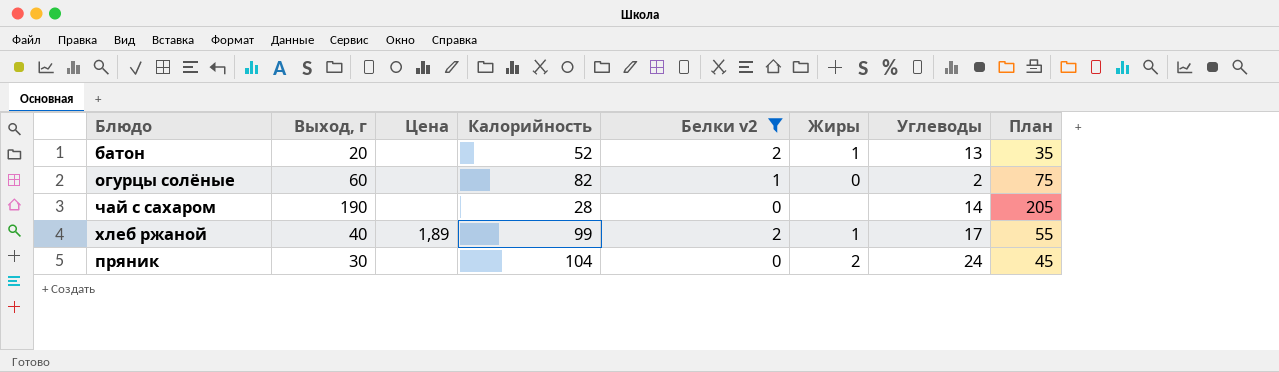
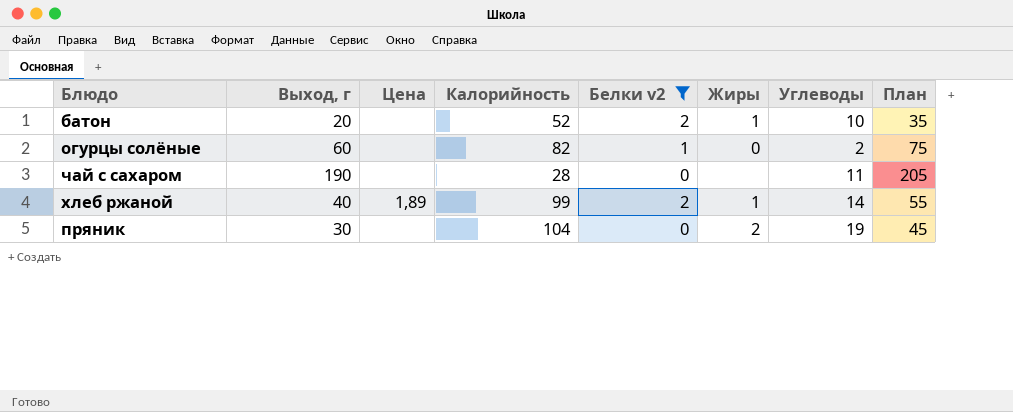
батон | Углеводы: 13 -> 10
чай с сахаром | Углеводы: 14 -> 11
хлеб ржаной | Углеводы: 17 -> 14
пряник | Углеводы: 24 -> 19

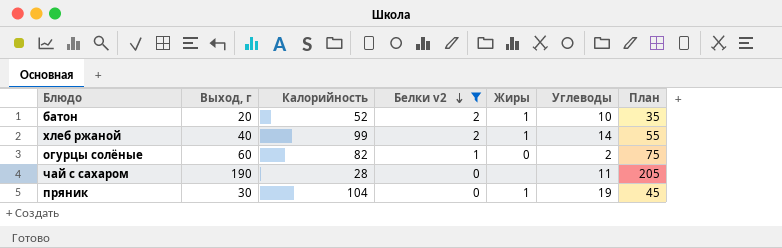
row order: none -> Белки v2 descending
column Цена | position: 3 -> none
пряник | Жиры: 2 -> 1

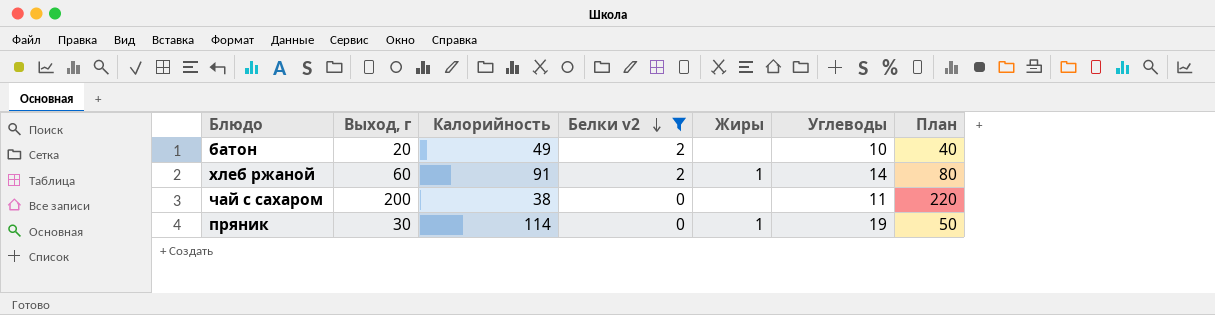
column План | formula: [Выход, г] + 15 -> [Выход, г] + 20
row огурцы солёные: 60 | 82 | 1 | 0 | 2 | 75 -> none
батон | Калорийность: 52 -> 49
батон | Жиры: 1 -> none
хлеб ржаной | Выход, г: 40 -> 60
хлеб ржаной | Калорийность: 99 -> 91
чай с сахаром | Выход, г: 190 -> 200
чай с сахаром | Калорийность: 28 -> 38
пряник | Калорийность: 104 -> 114

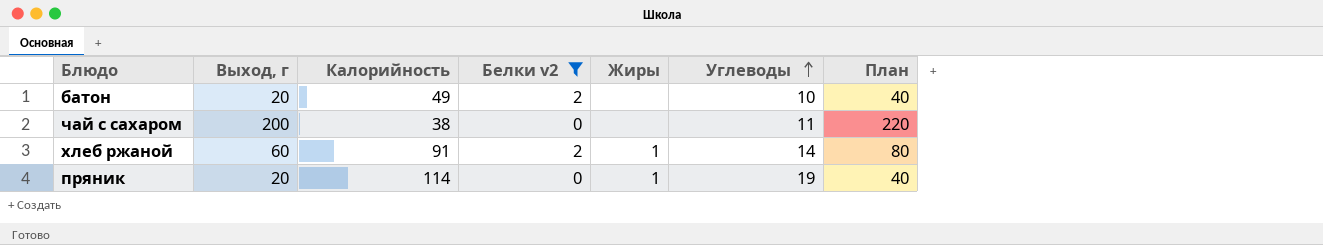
row order: Белки v2 descending -> Углеводы ascending
пряник | Выход, г: 30 -> 20
пряник | План: 50 -> 40

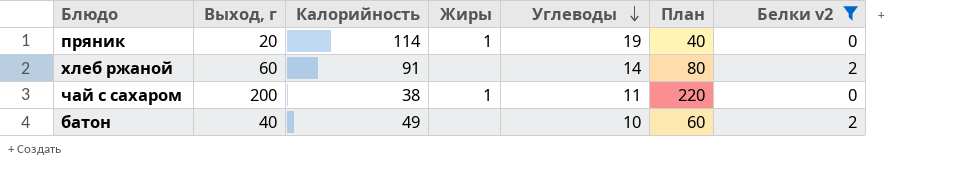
row order: Углеводы ascending -> Углеводы descending
column Белки v2 | position: 4 -> 7
хлеб ржаной | Жиры: 1 -> none
чай с сахаром | Жиры: none -> 1
батон | Выход, г: 20 -> 40
батон | План: 40 -> 60

